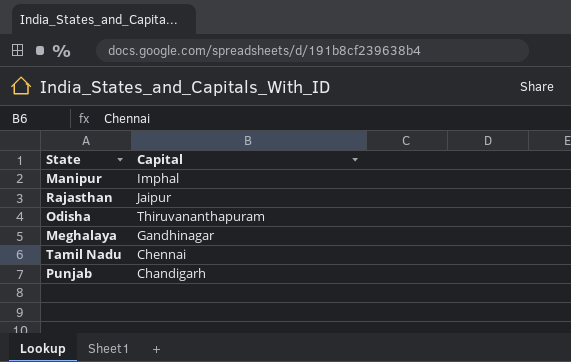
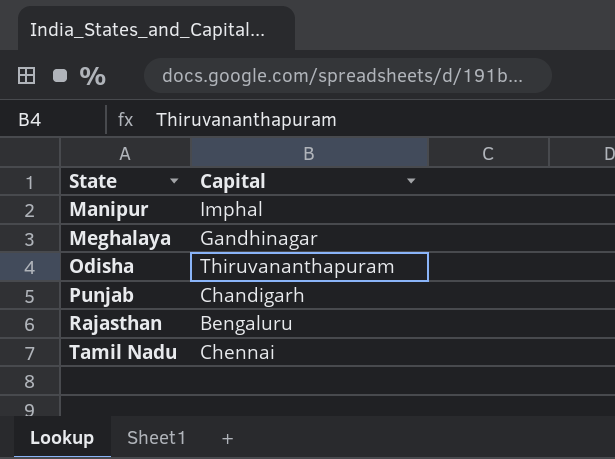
row order: none -> State ascending
Rajasthan | Capital: Jaipur -> Bengaluru

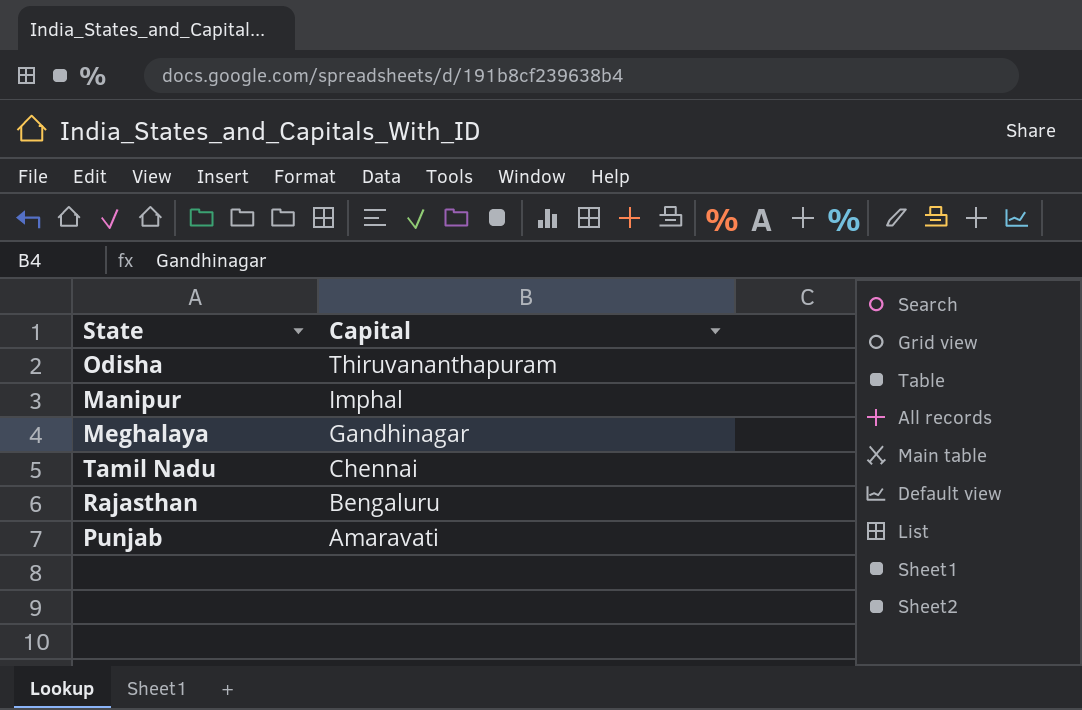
row order: State ascending -> Capital descending
Punjab | Capital: Chandigarh -> Amaravati

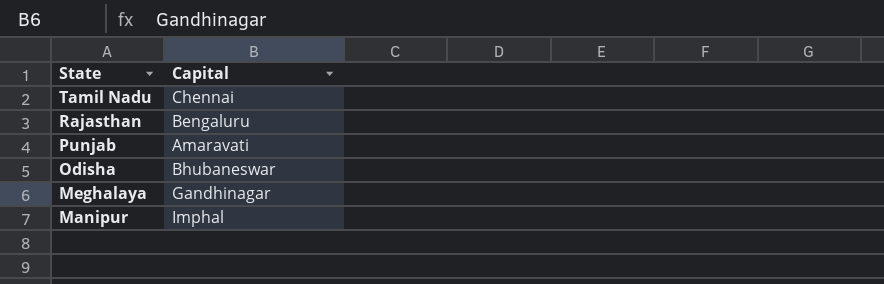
row order: Capital descending -> State descending
Odisha | Capital: Thiruvananthapuram -> Bhubaneswar

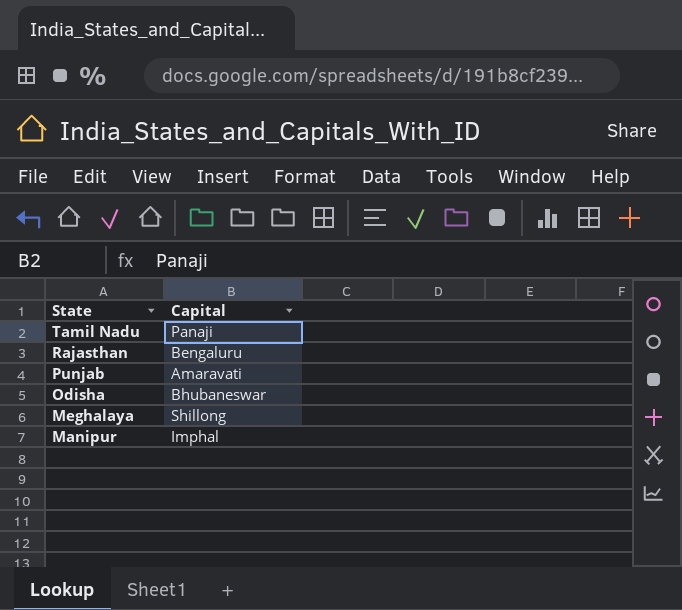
Tamil Nadu | Capital: Chennai -> Panaji
Meghalaya | Capital: Gandhinagar -> Shillong

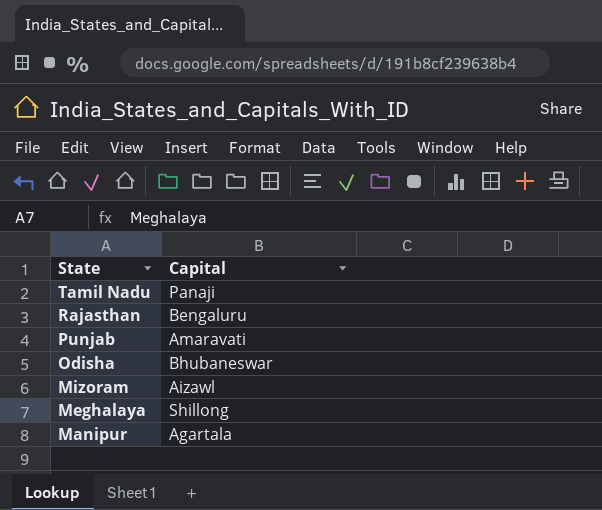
row Mizoram: none -> Aizawl
Manipur | Capital: Imphal -> Agartala

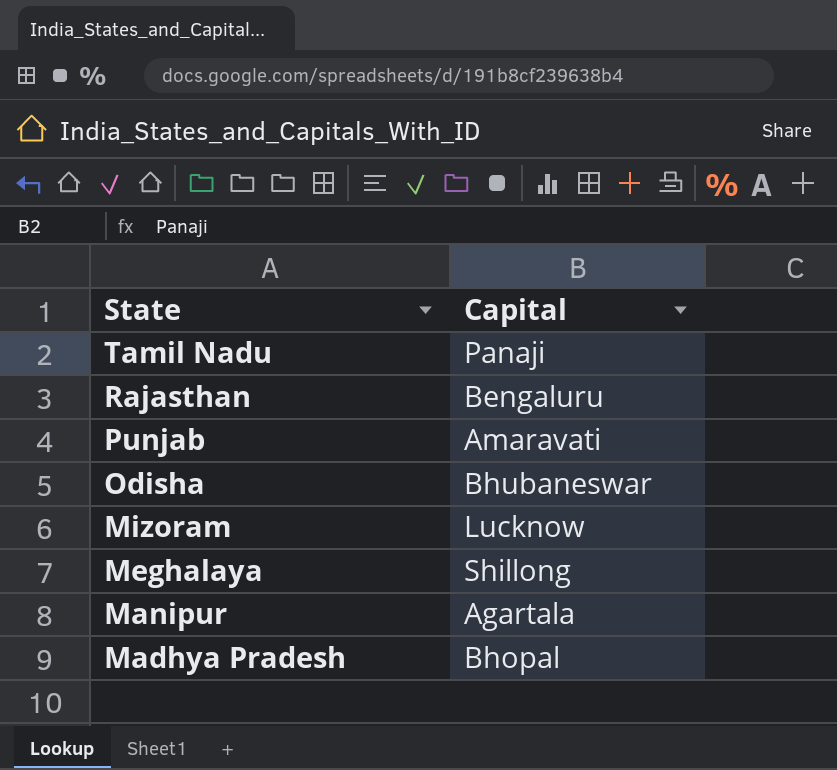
Mizoram | Capital: Aizawl -> Lucknow
row Madhya Pradesh: none -> Bhopal

